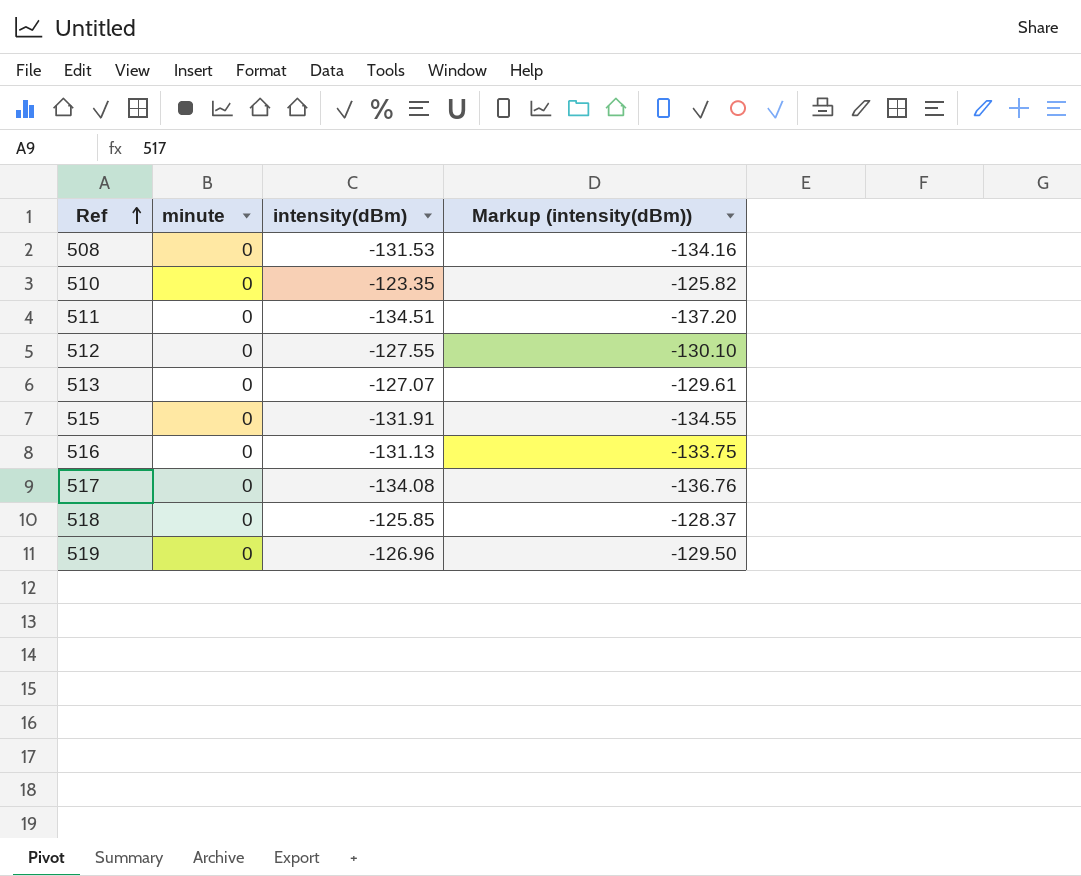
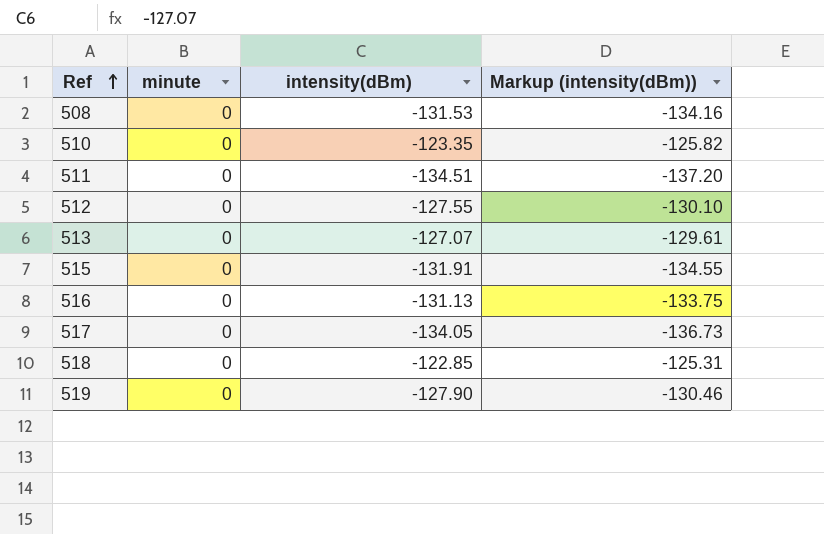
517 | intensity(dBm): -134.08 -> -134.05
517 | Markup (intensity(dBm)): -136.76 -> -136.73
518 | intensity(dBm): -125.85 -> -122.85
518 | Markup (intensity(dBm)): -128.37 -> -125.31
519 | intensity(dBm): -126.96 -> -127.90
519 | Markup (intensity(dBm)): -129.50 -> -130.46

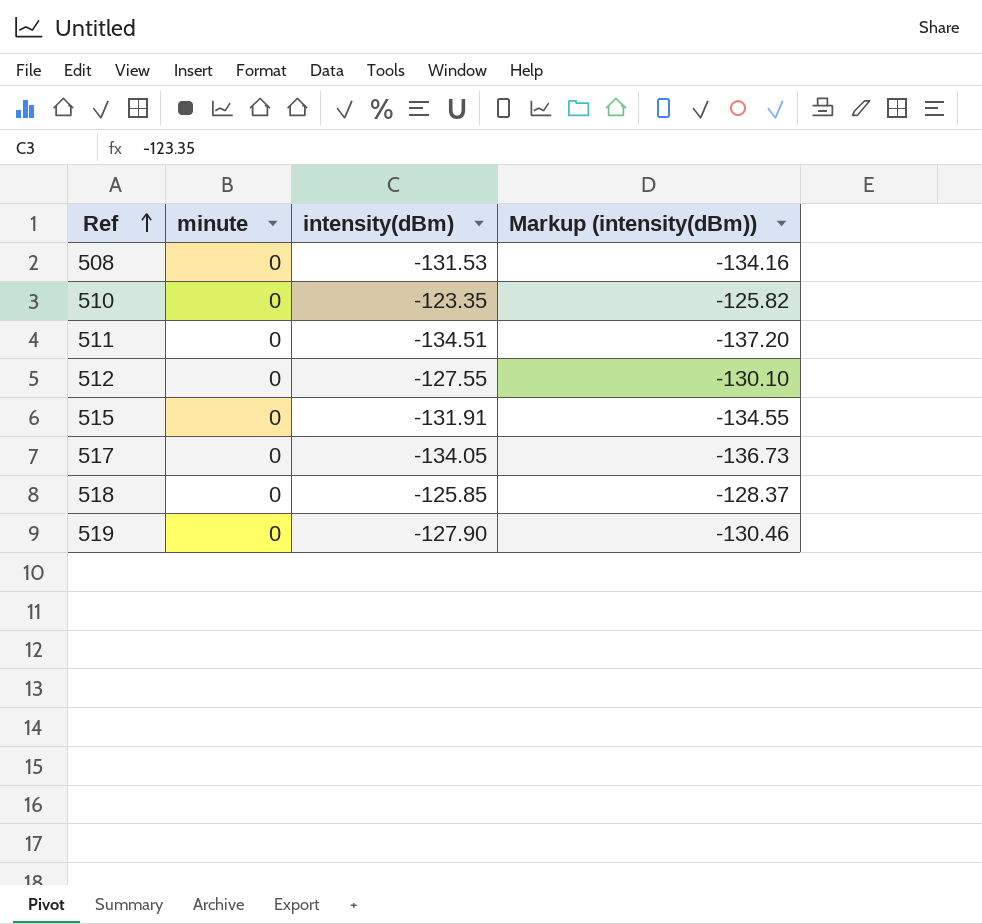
row 513: 0 | -127.07 | -129.61 -> none
row 516: 0 | -131.13 | -133.75 -> none
518 | intensity(dBm): -122.85 -> -125.85
518 | Markup (intensity(dBm)): -125.31 -> -128.37

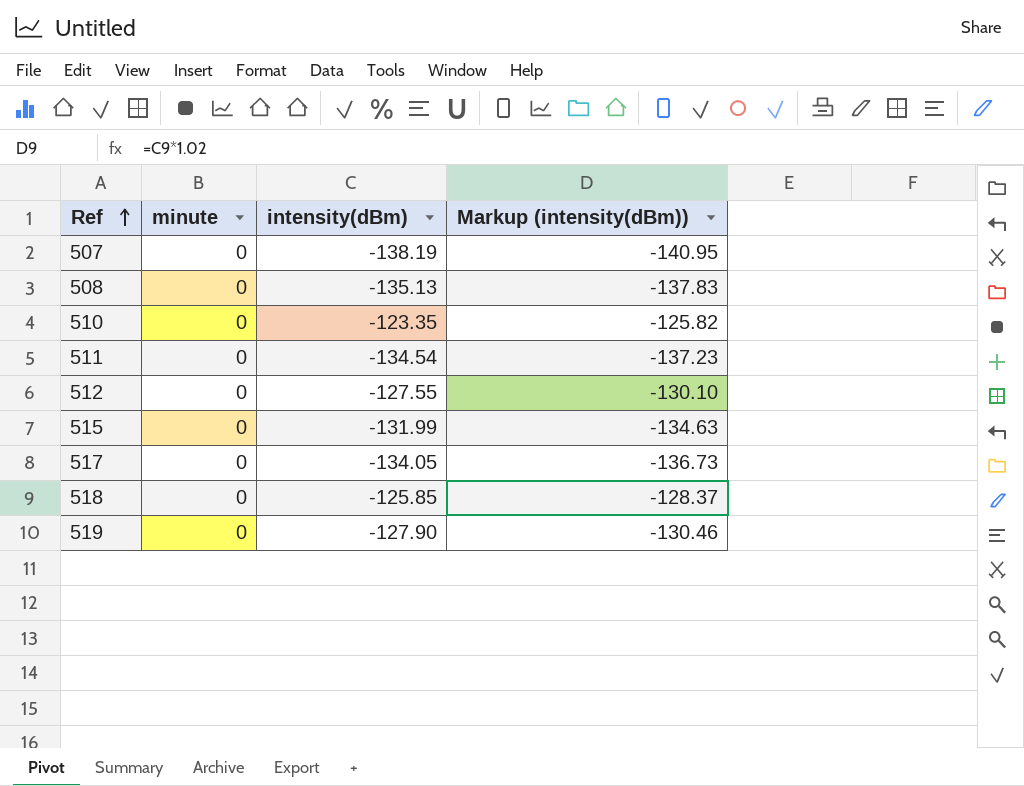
row 507: none -> 0 | -138.19 | -140.95
508 | intensity(dBm): -131.53 -> -135.13
508 | Markup (intensity(dBm)): -134.16 -> -137.83
511 | intensity(dBm): -134.51 -> -134.54
511 | Markup (intensity(dBm)): -137.20 -> -137.23
515 | intensity(dBm): -131.91 -> -131.99
515 | Markup (intensity(dBm)): -134.55 -> -134.63

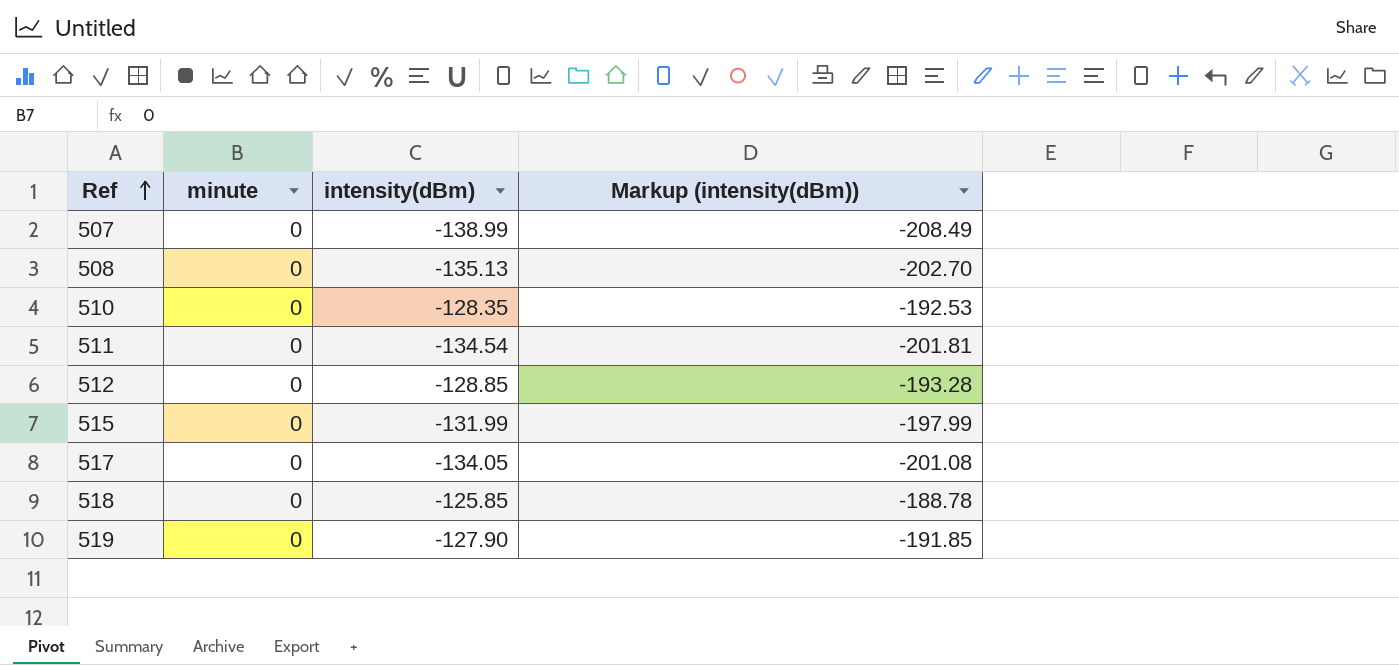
column Markup (intensity(dBm)) | formula: [intensity(dBm)] * 1.02 -> [intensity(dBm)] * 1.5
507 | intensity(dBm): -138.19 -> -138.99
510 | intensity(dBm): -123.35 -> -128.35
512 | intensity(dBm): -127.55 -> -128.85

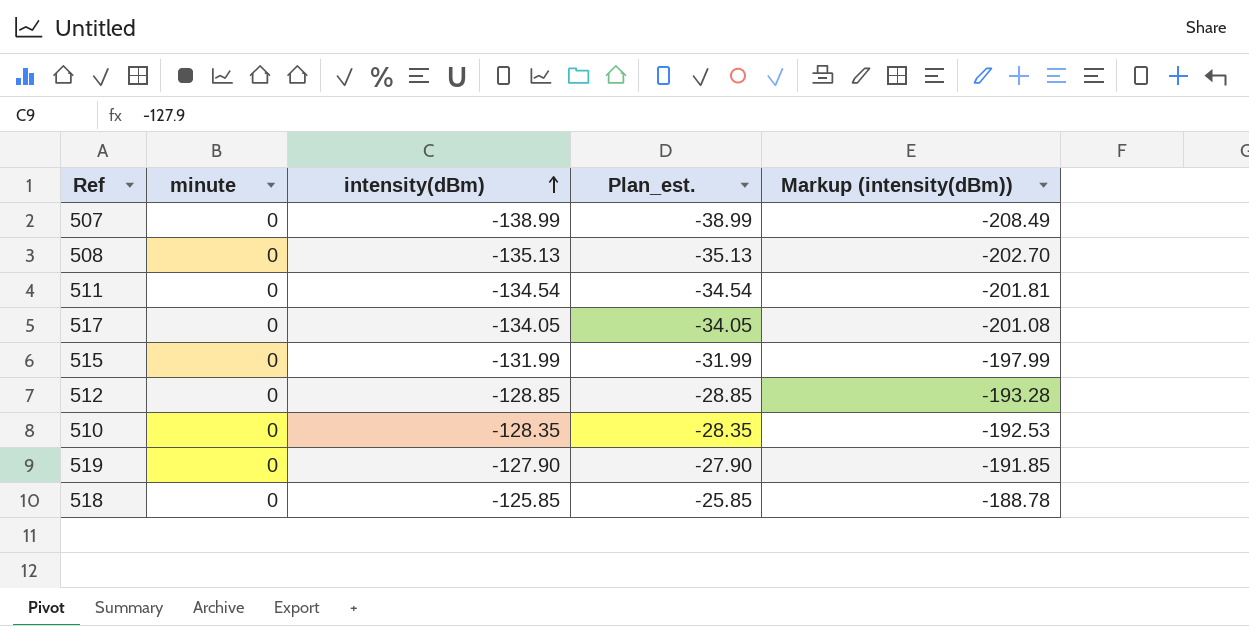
row order: Ref ascending -> intensity(dBm) ascending
column Plan_est. | formula: none -> [intensity(dBm)] + 100

